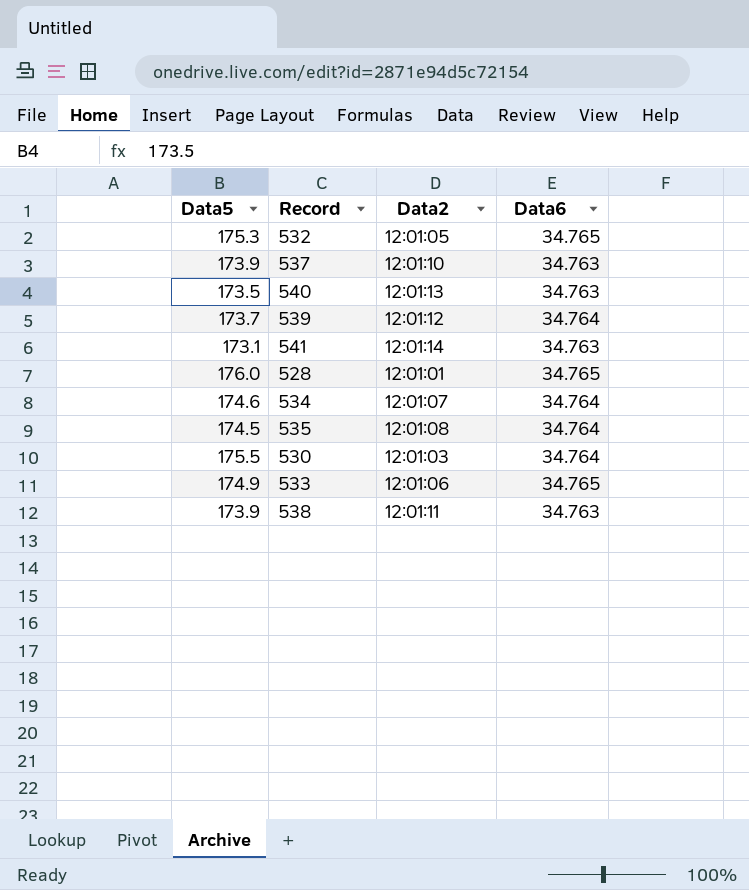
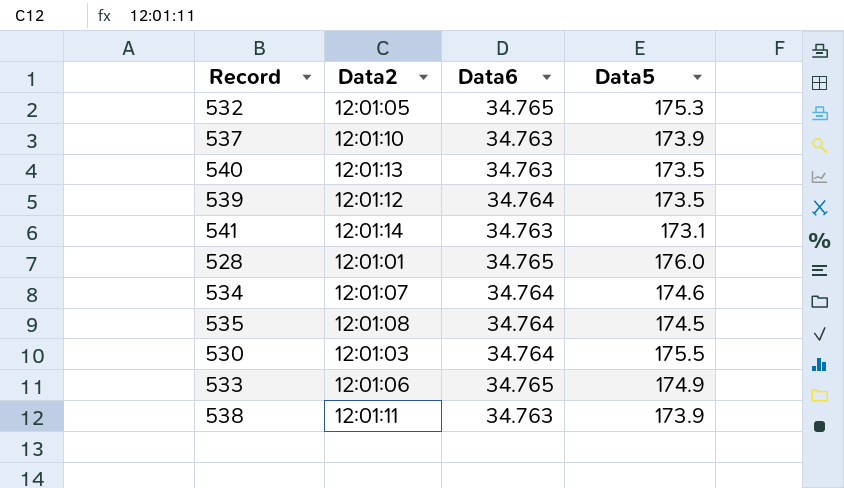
column Data5 | position: 1 -> 4
539 | Data5: 173.7 -> 173.5

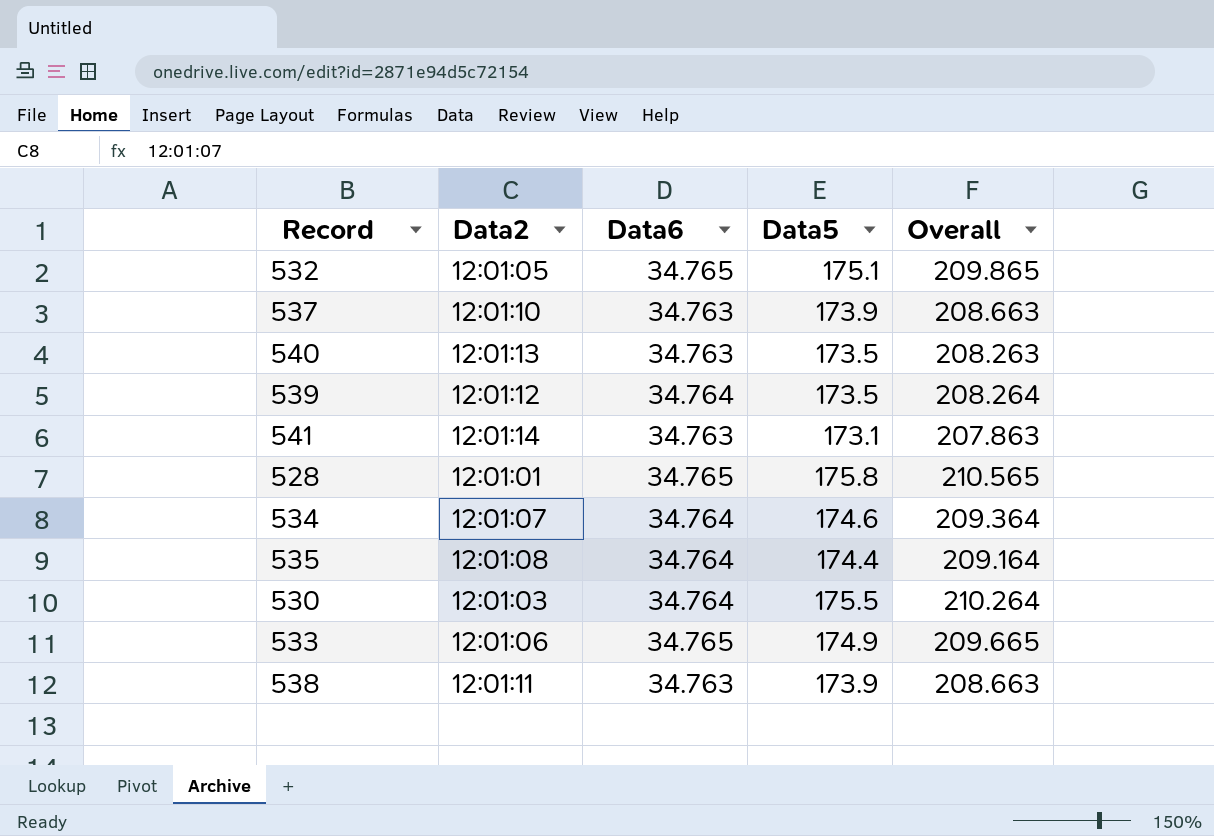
column Overall | formula: none -> [Data6] + [Data5]
532 | Data5: 175.3 -> 175.1
528 | Data5: 176.0 -> 175.8
535 | Data5: 174.5 -> 174.4

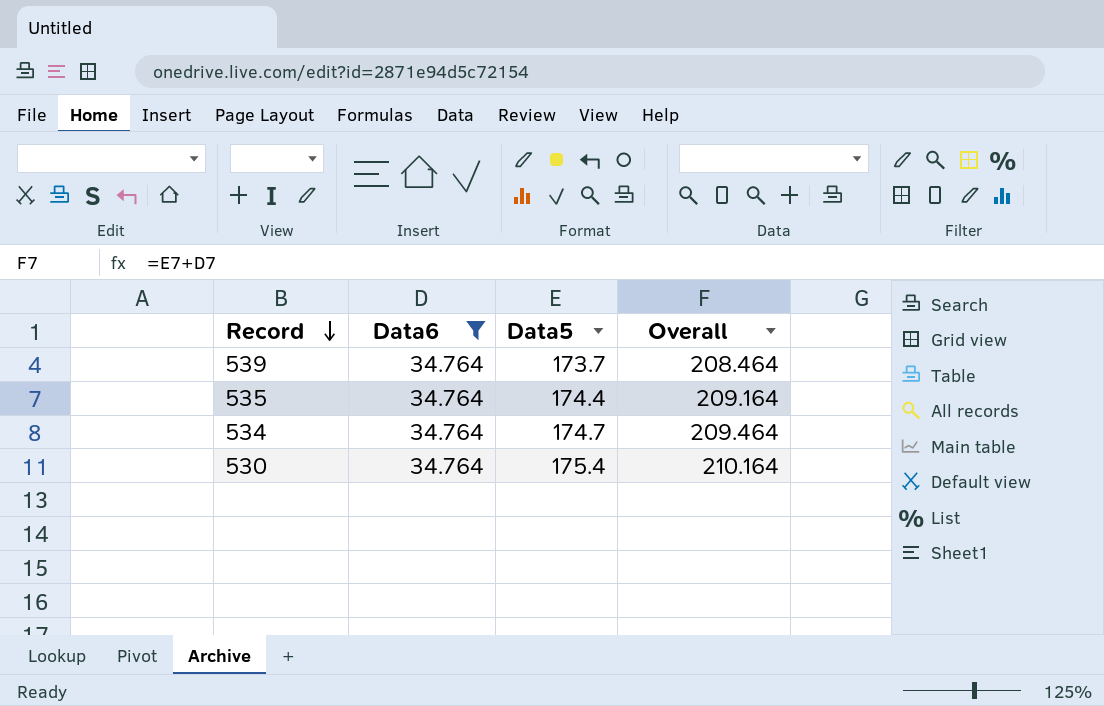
filter: none -> Data6 = 34.764
row order: none -> Record descending
column Data2 | position: 2 -> none
539 | Data5: 173.5 -> 173.7
539 | Overall: 208.264 -> 208.464
534 | Data5: 174.6 -> 174.7
534 | Overall: 209.364 -> 209.464
530 | Data5: 175.5 -> 175.4
530 | Overall: 210.264 -> 210.164

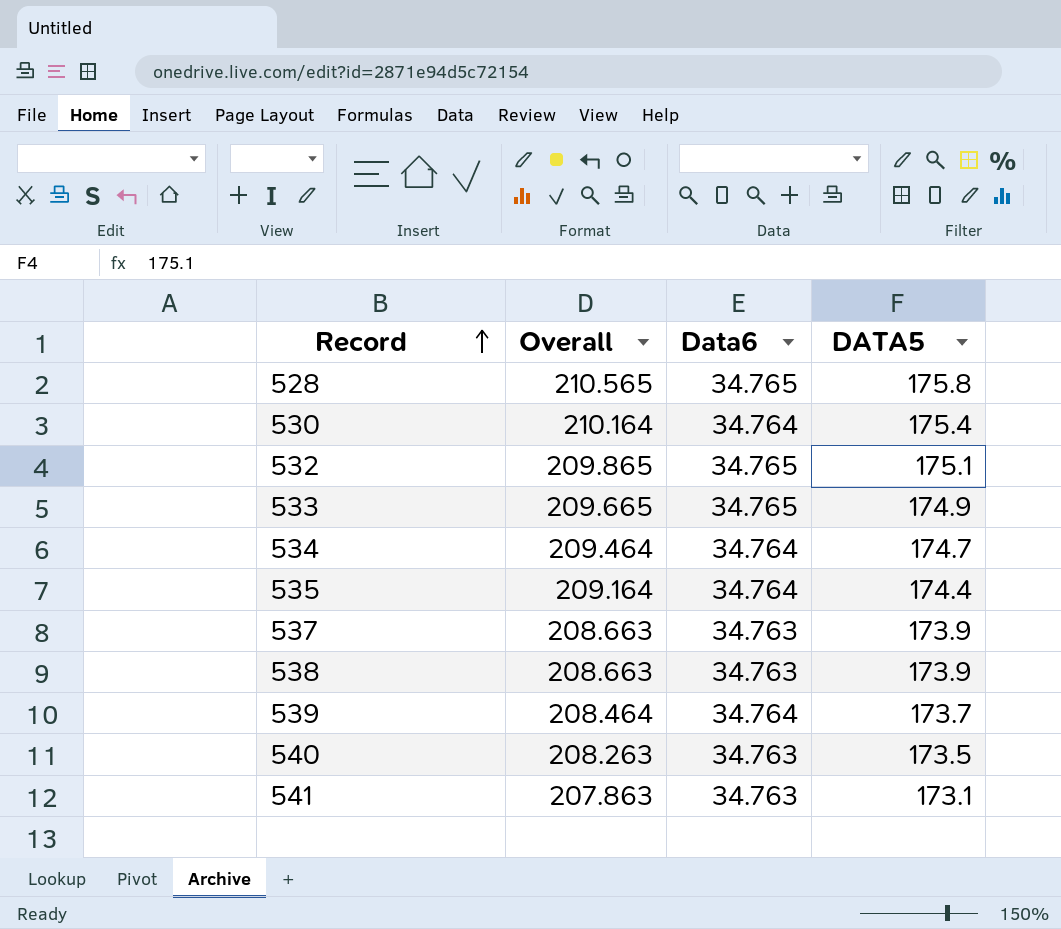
filter: Data6 = 34.764 -> none
row order: Record descending -> Record ascending
column Overall | position: 4 -> 2
column name: Data5 -> DATA5

